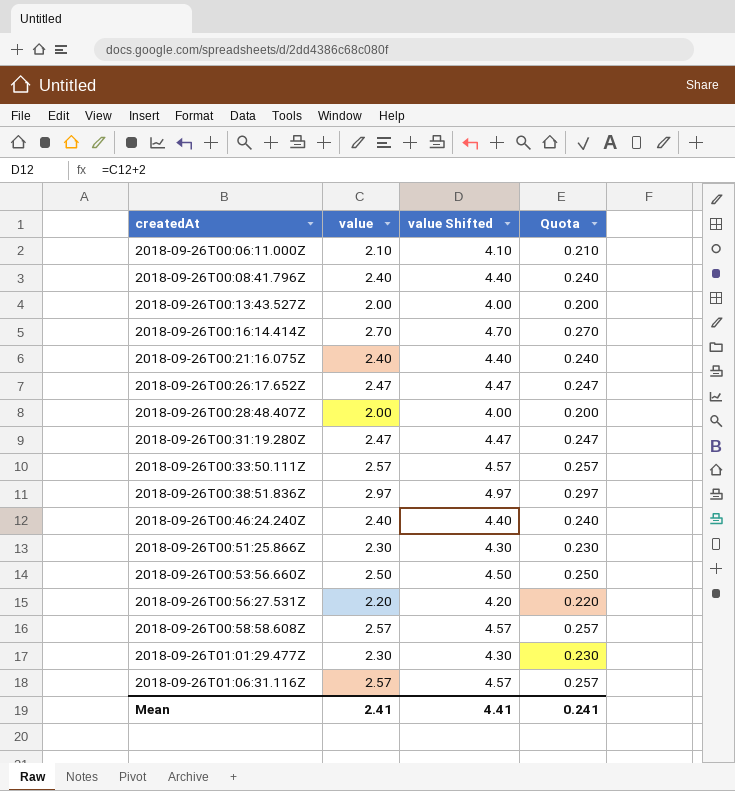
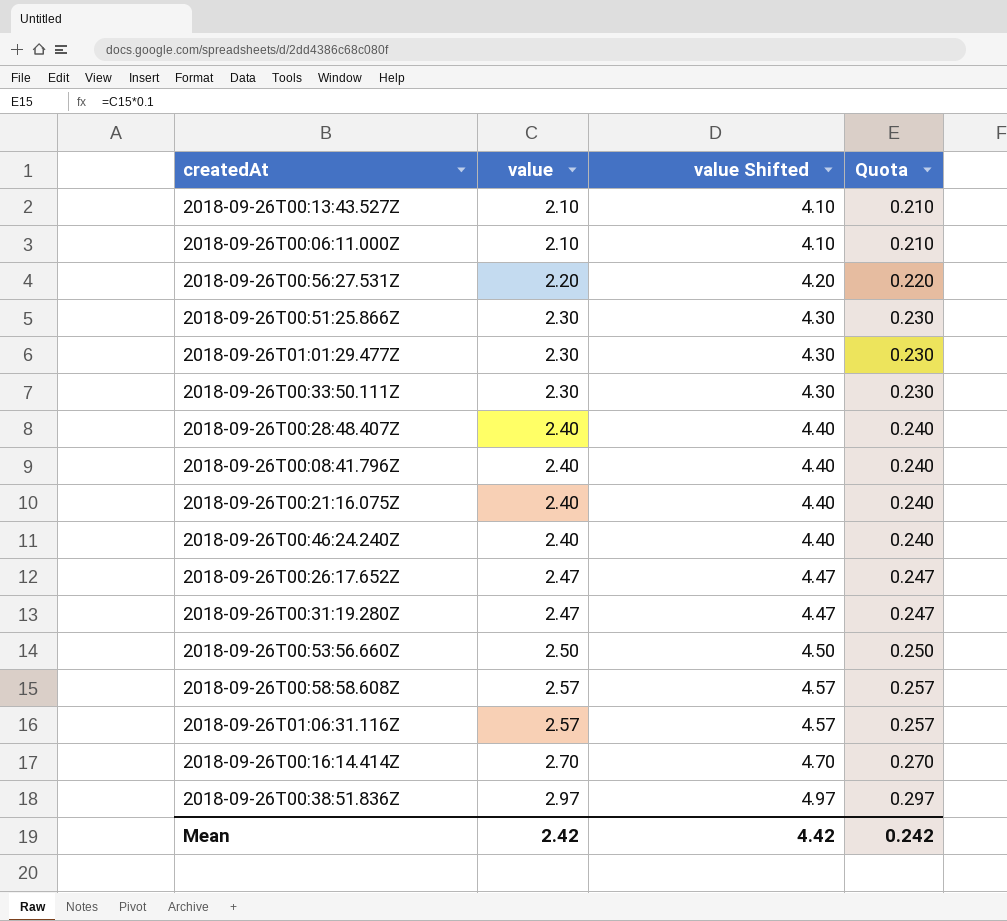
row order: createdAt ascending -> value ascending
2018-09-26T00:13:43.527Z | value: 2.00 -> 2.10
2018-09-26T00:13:43.527Z | value Shifted: 4.00 -> 4.10
2018-09-26T00:13:43.527Z | Quota: 0.200 -> 0.210
2018-09-26T00:33:50.111Z | value: 2.57 -> 2.30
2018-09-26T00:33:50.111Z | value Shifted: 4.57 -> 4.30
2018-09-26T00:33:50.111Z | Quota: 0.257 -> 0.230
2018-09-26T00:28:48.407Z | value: 2.00 -> 2.40
2018-09-26T00:28:48.407Z | value Shifted: 4.00 -> 4.40
2018-09-26T00:28:48.407Z | Quota: 0.200 -> 0.240
Mean | value: 2.41 -> 2.42
Mean | value Shifted: 4.41 -> 4.42
Mean | Quota: 0.241 -> 0.242

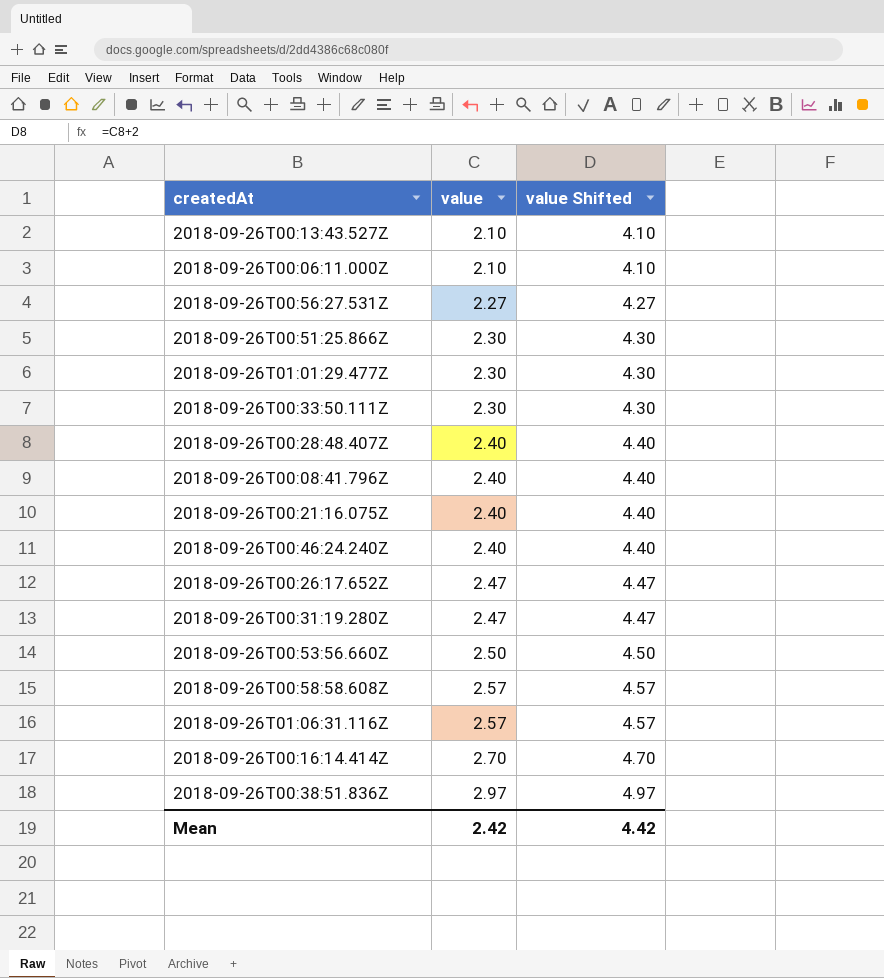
column Quota | formula: [value] * 0.1 -> none
2018-09-26T00:56:27.531Z | value: 2.20 -> 2.27
2018-09-26T00:56:27.531Z | value Shifted: 4.20 -> 4.27

